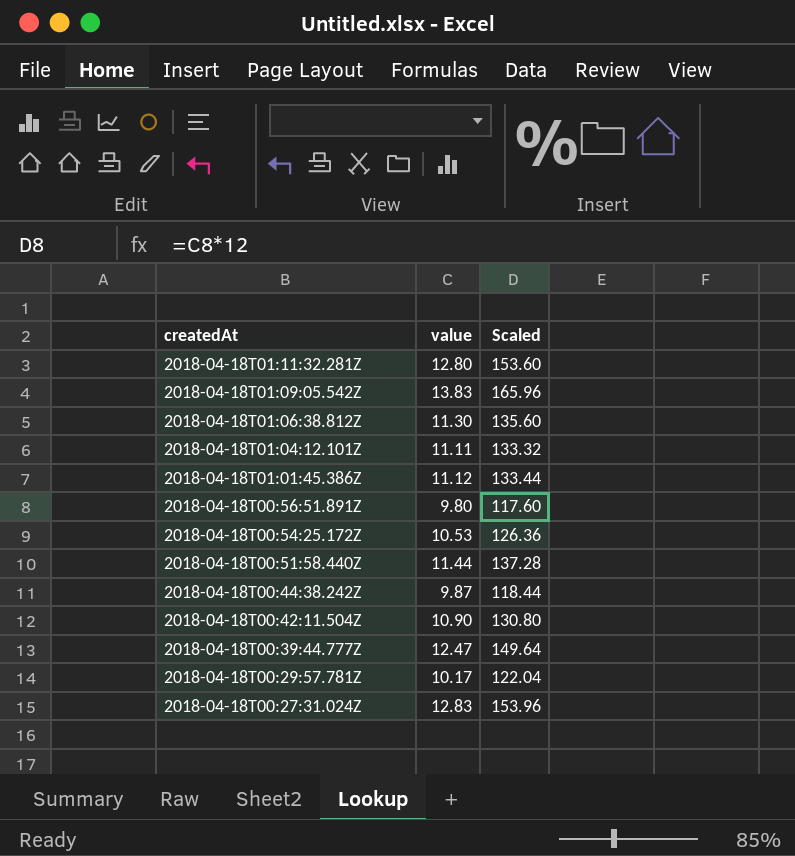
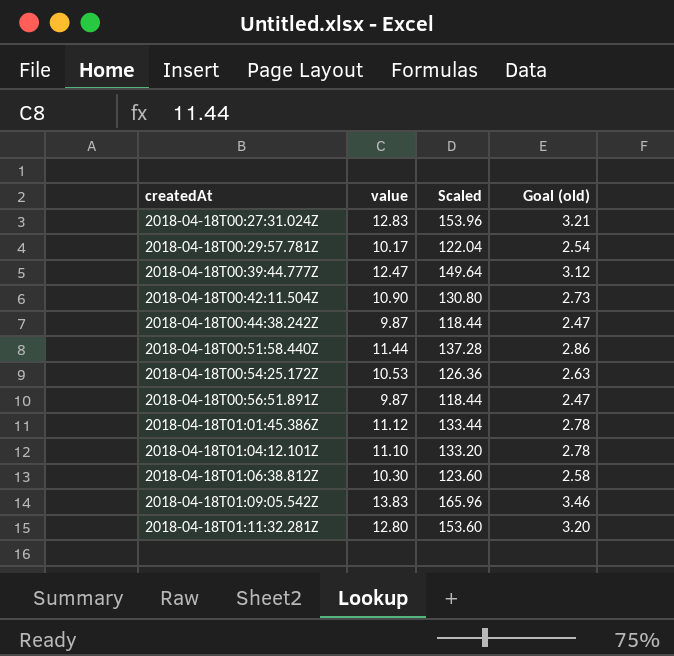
row order: createdAt descending -> createdAt ascending
column Goal (old) | formula: none -> [value] * 0.25
2018-04-18T00:56:51.891Z | value: 9.80 -> 9.87
2018-04-18T00:56:51.891Z | Scaled: 117.60 -> 118.44
2018-04-18T01:04:12.101Z | value: 11.11 -> 11.10
2018-04-18T01:04:12.101Z | Scaled: 133.32 -> 133.20
2018-04-18T01:06:38.812Z | value: 11.30 -> 10.30
2018-04-18T01:06:38.812Z | Scaled: 135.60 -> 123.60

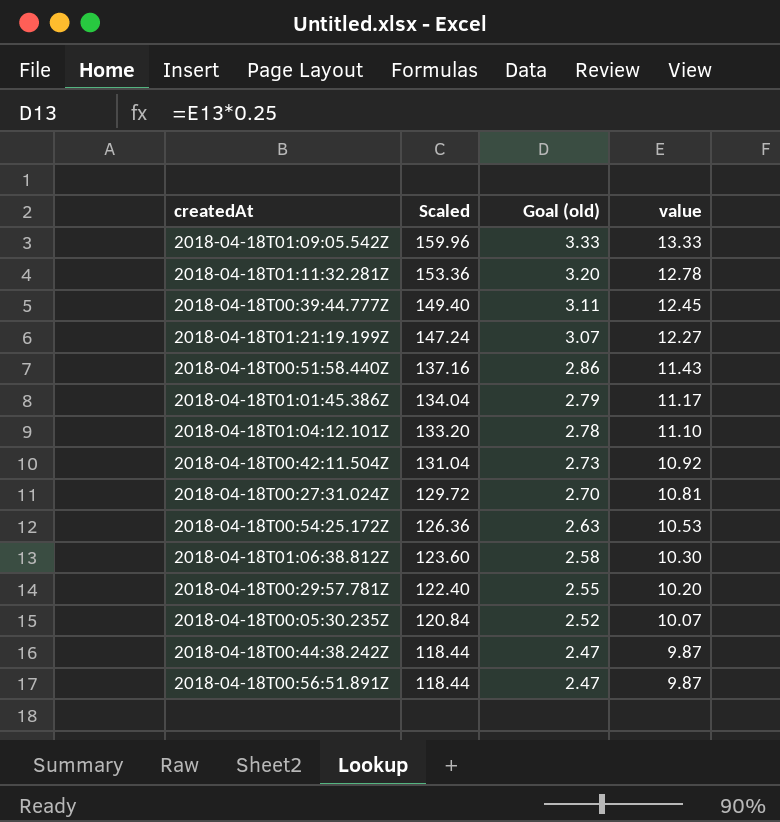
row order: createdAt ascending -> Scaled descending
column value | position: 2 -> 4
2018-04-18T01:09:05.542Z | Scaled: 165.96 -> 159.96
2018-04-18T01:09:05.542Z | Goal (old): 3.46 -> 3.33
2018-04-18T01:09:05.542Z | value: 13.83 -> 13.33
2018-04-18T01:11:32.281Z | Scaled: 153.60 -> 153.36
2018-04-18T01:11:32.281Z | value: 12.80 -> 12.78
2018-04-18T00:39:44.777Z | Scaled: 149.64 -> 149.40
2018-04-18T00:39:44.777Z | Goal (old): 3.12 -> 3.11
2018-04-18T00:39:44.777Z | value: 12.47 -> 12.45
row 2018-04-18T01:21:19.199Z: none -> 147.24 | 3.07 | 12.27
2018-04-18T00:51:58.440Z | Scaled: 137.28 -> 137.16
2018-04-18T00:51:58.440Z | value: 11.44 -> 11.43
2018-04-18T01:01:45.386Z | Scaled: 133.44 -> 134.04
2018-04-18T01:01:45.386Z | Goal (old): 2.78 -> 2.79
2018-04-18T01:01:45.386Z | value: 11.12 -> 11.17
2018-04-18T00:42:11.504Z | Scaled: 130.80 -> 131.04
2018-04-18T00:42:11.504Z | value: 10.90 -> 10.92
2018-04-18T00:27:31.024Z | Scaled: 153.96 -> 129.72
2018-04-18T00:27:31.024Z | Goal (old): 3.21 -> 2.70
2018-04-18T00:27:31.024Z | value: 12.83 -> 10.81
2018-04-18T00:29:57.781Z | Scaled: 122.04 -> 122.40
2018-04-18T00:29:57.781Z | Goal (old): 2.54 -> 2.55
2018-04-18T00:29:57.781Z | value: 10.17 -> 10.20
row 2018-04-18T00:05:30.235Z: none -> 120.84 | 2.52 | 10.07

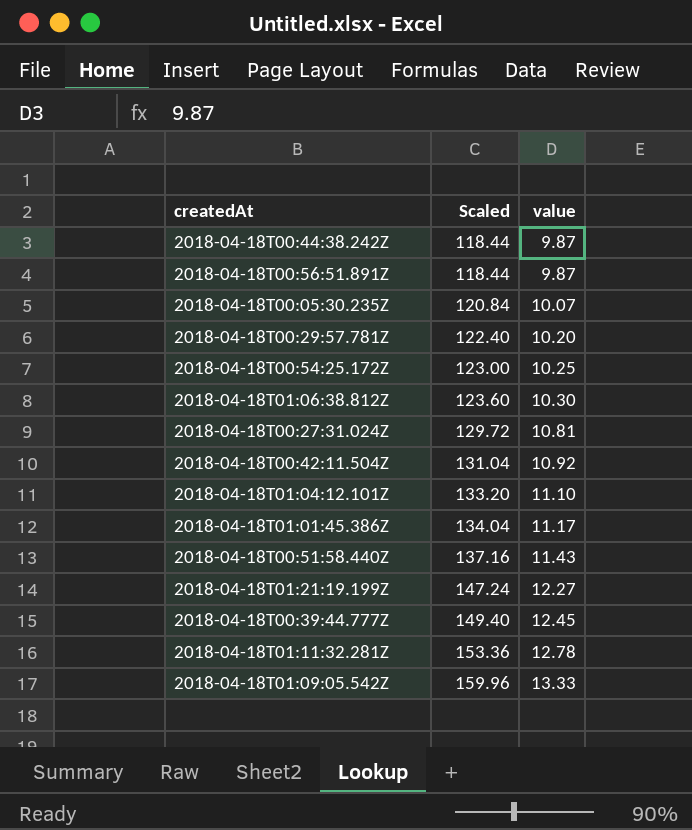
row order: Scaled descending -> Scaled ascending
column Goal (old) | formula: [value] * 0.25 -> none
2018-04-18T00:54:25.172Z | Scaled: 126.36 -> 123.00
2018-04-18T00:54:25.172Z | value: 10.53 -> 10.25

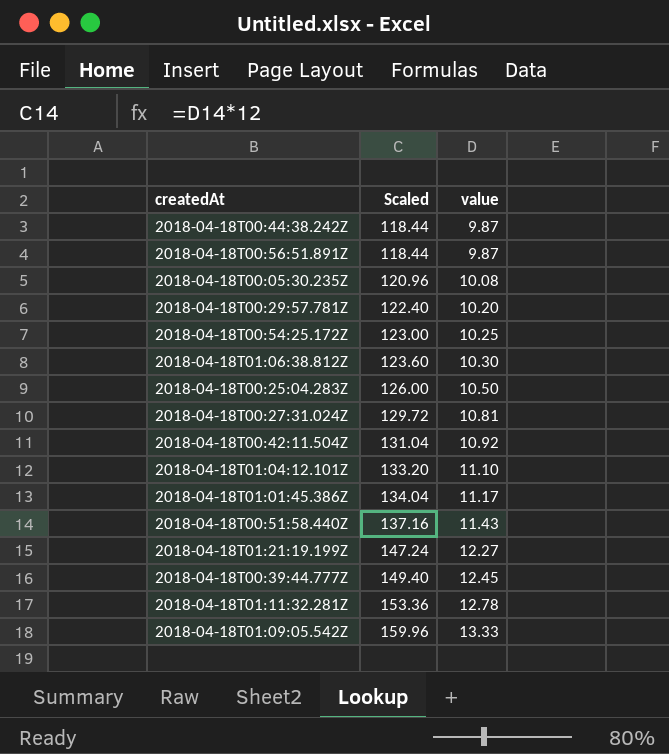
2018-04-18T00:05:30.235Z | Scaled: 120.84 -> 120.96
2018-04-18T00:05:30.235Z | value: 10.07 -> 10.08
row 2018-04-18T00:25:04.283Z: none -> 126.00 | 10.50

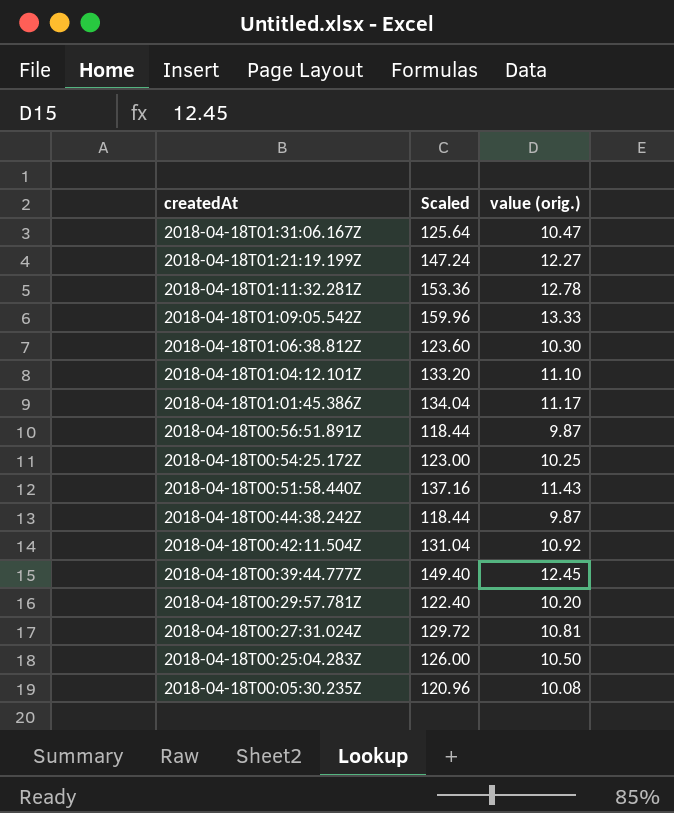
row order: Scaled ascending -> createdAt descending
column name: value -> value (orig.)
row 2018-04-18T01:31:06.167Z: none -> 125.64 | 10.47

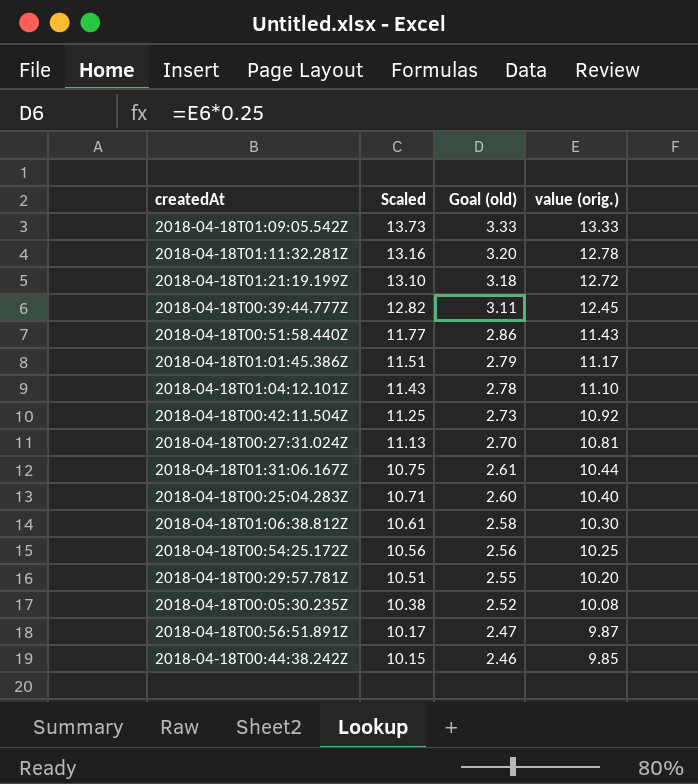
row order: createdAt descending -> Scaled descending
column Scaled | formula: [value (orig.)] * 12 -> [value (orig.)] * 1.03
column Goal (old) | formula: none -> [value (orig.)] * 0.25
2018-04-18T01:21:19.199Z | value (orig.): 12.27 -> 12.72
2018-04-18T01:31:06.167Z | value (orig.): 10.47 -> 10.44
2018-04-18T00:25:04.283Z | value (orig.): 10.50 -> 10.40
2018-04-18T00:44:38.242Z | value (orig.): 9.87 -> 9.85

